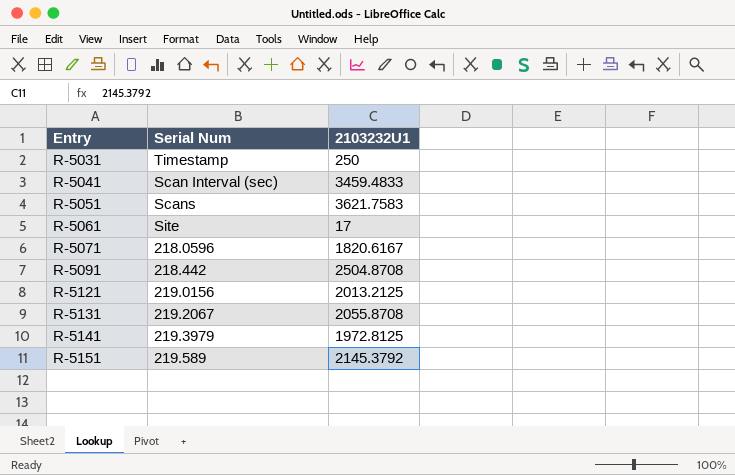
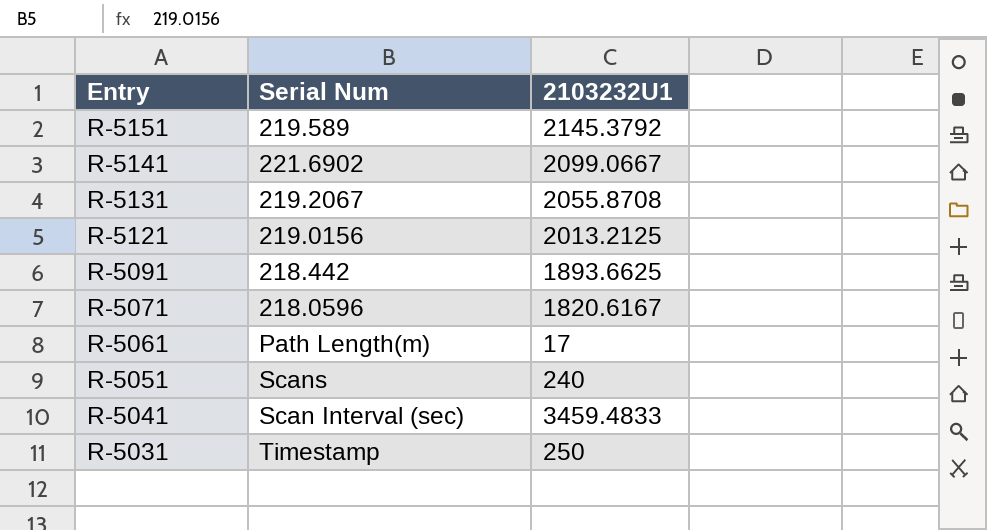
row order: Entry ascending -> Entry descending
R-5141 | Serial Num: 219.3979 -> 221.6902
R-5141 | 2103232U1: 1972.8125 -> 2099.0667
R-5091 | 2103232U1: 2504.8708 -> 1893.6625
R-5061 | Serial Num: Site -> Path Length(m)
R-5051 | 2103232U1: 3621.7583 -> 240

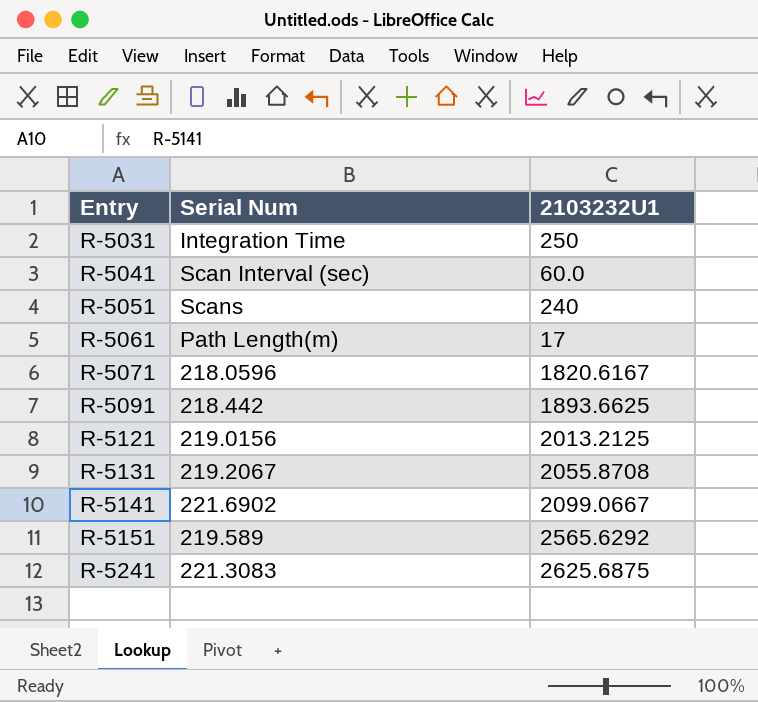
row order: Entry descending -> Entry ascending
R-5031 | Serial Num: Timestamp -> Integration Time
R-5041 | 2103232U1: 3459.4833 -> 60.0
R-5151 | 2103232U1: 2145.3792 -> 2565.6292
row R-5241: none -> 221.3083 | 2625.6875

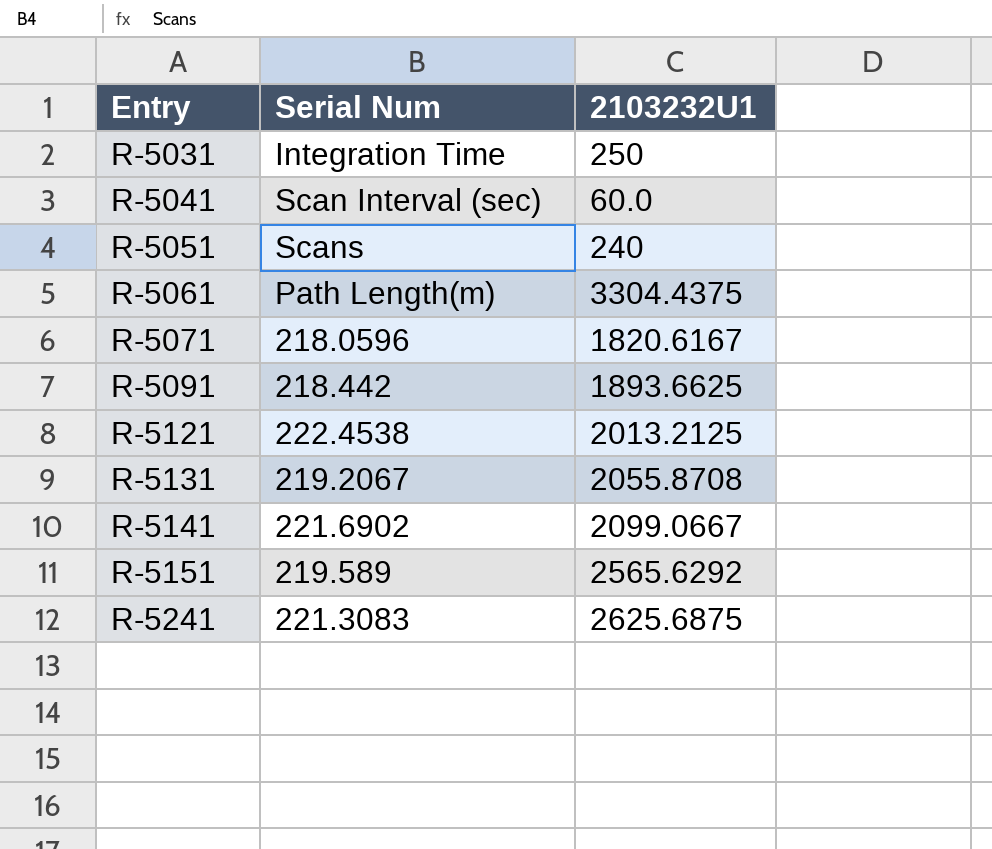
R-5061 | 2103232U1: 17 -> 3304.4375
R-5121 | Serial Num: 219.0156 -> 222.4538

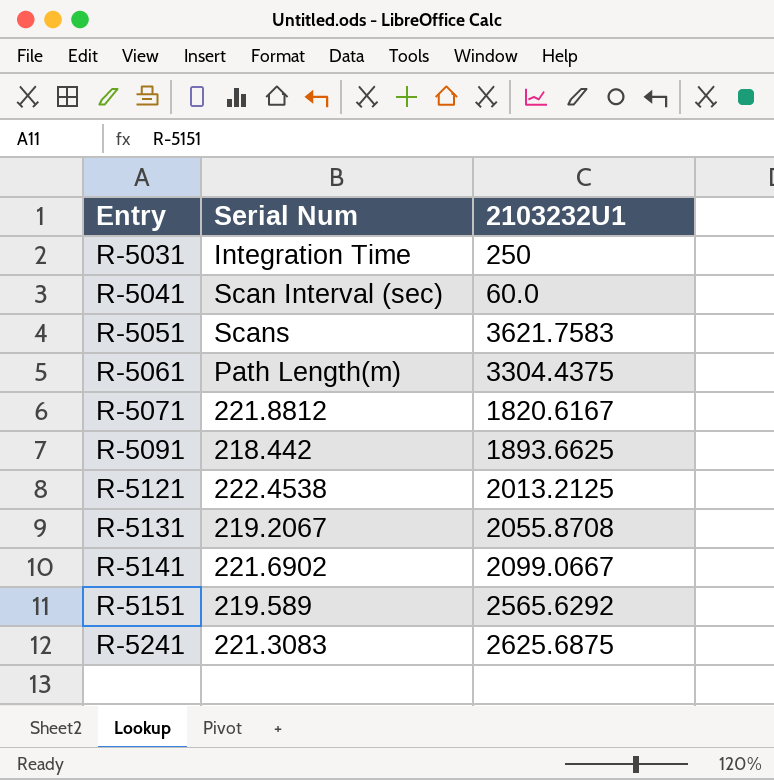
R-5051 | 2103232U1: 240 -> 3621.7583
R-5071 | Serial Num: 218.0596 -> 221.8812

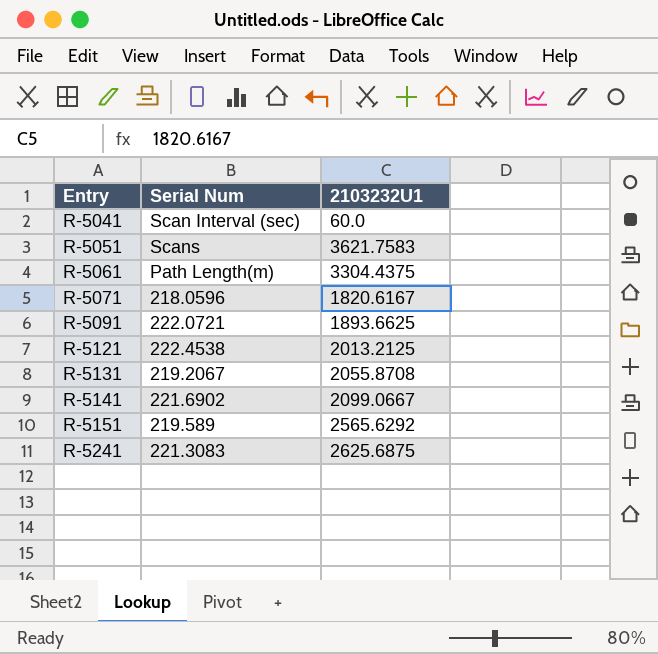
row R-5031: Integration Time | 250 -> none
R-5071 | Serial Num: 221.8812 -> 218.0596
R-5091 | Serial Num: 218.442 -> 222.0721

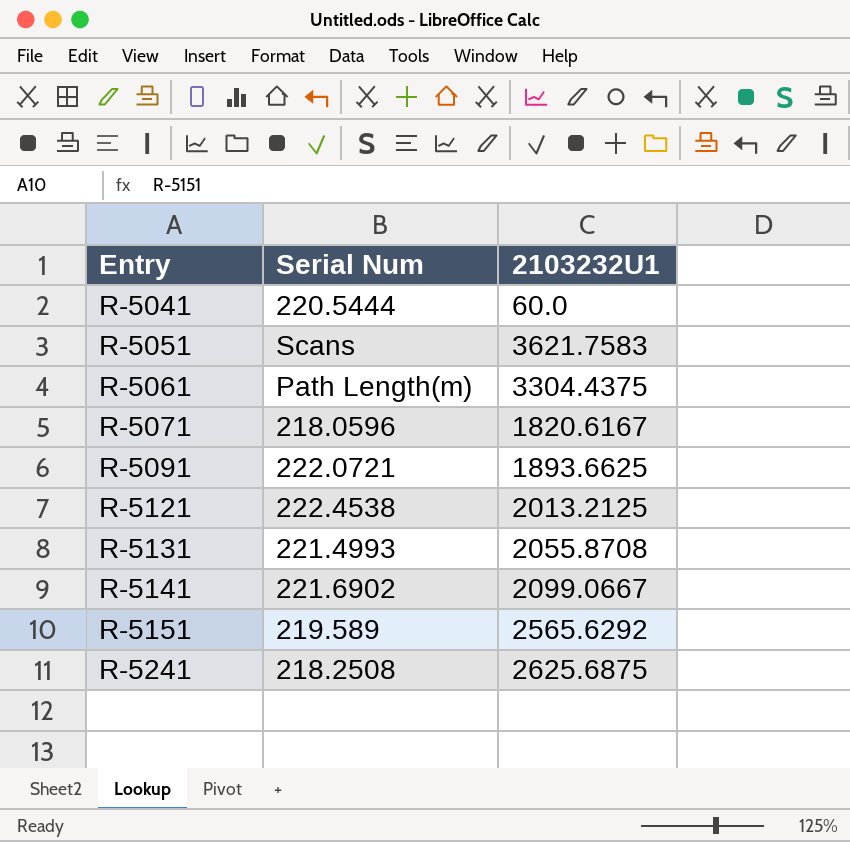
R-5041 | Serial Num: Scan Interval (sec) -> 220.5444
R-5131 | Serial Num: 219.2067 -> 221.4993
R-5241 | Serial Num: 221.3083 -> 218.2508

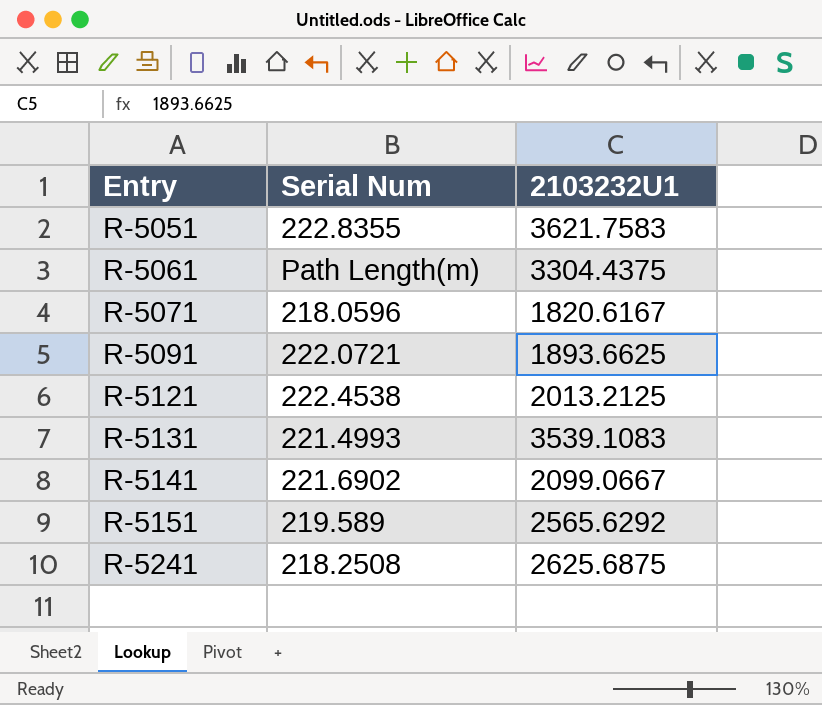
row R-5041: 220.5444 | 60.0 -> none
R-5051 | Serial Num: Scans -> 222.8355
R-5131 | 2103232U1: 2055.8708 -> 3539.1083

